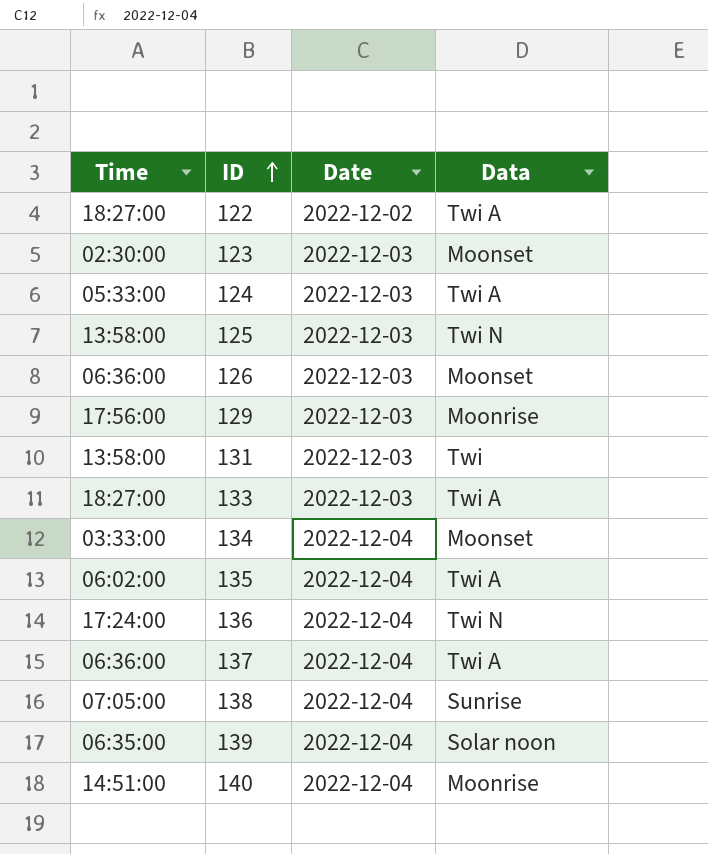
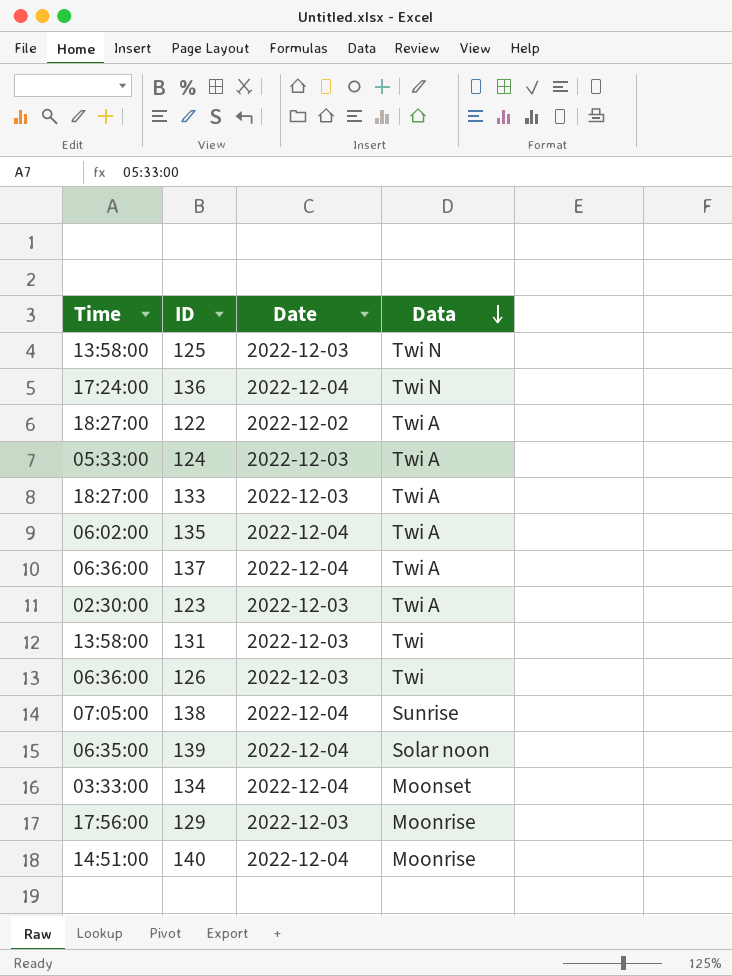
row order: ID ascending -> Data descending
123 | Data: Moonset -> Twi A
126 | Data: Moonset -> Twi

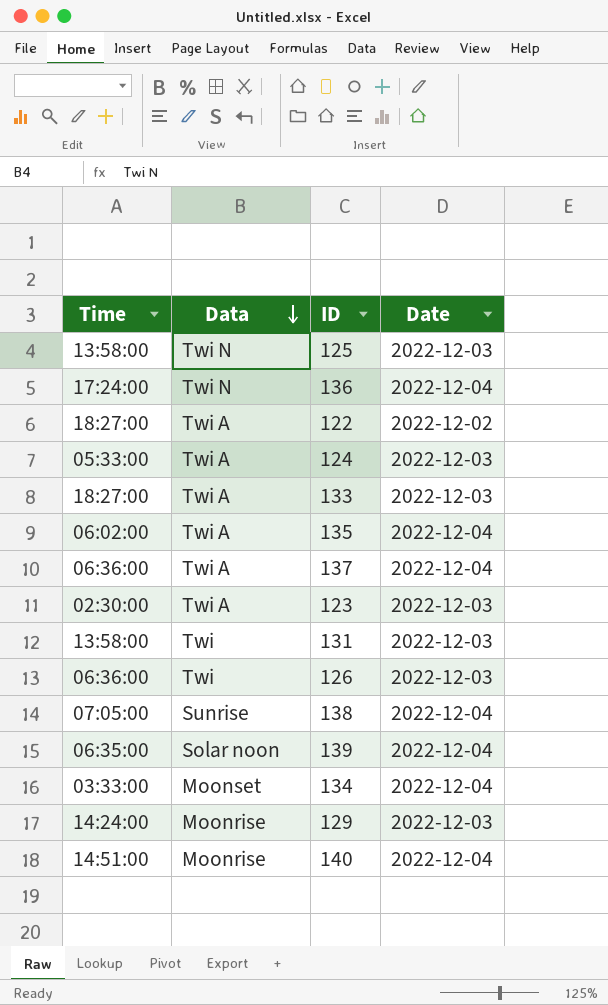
column Data | position: 4 -> 2
129 | Time: 17:56:00 -> 14:24:00

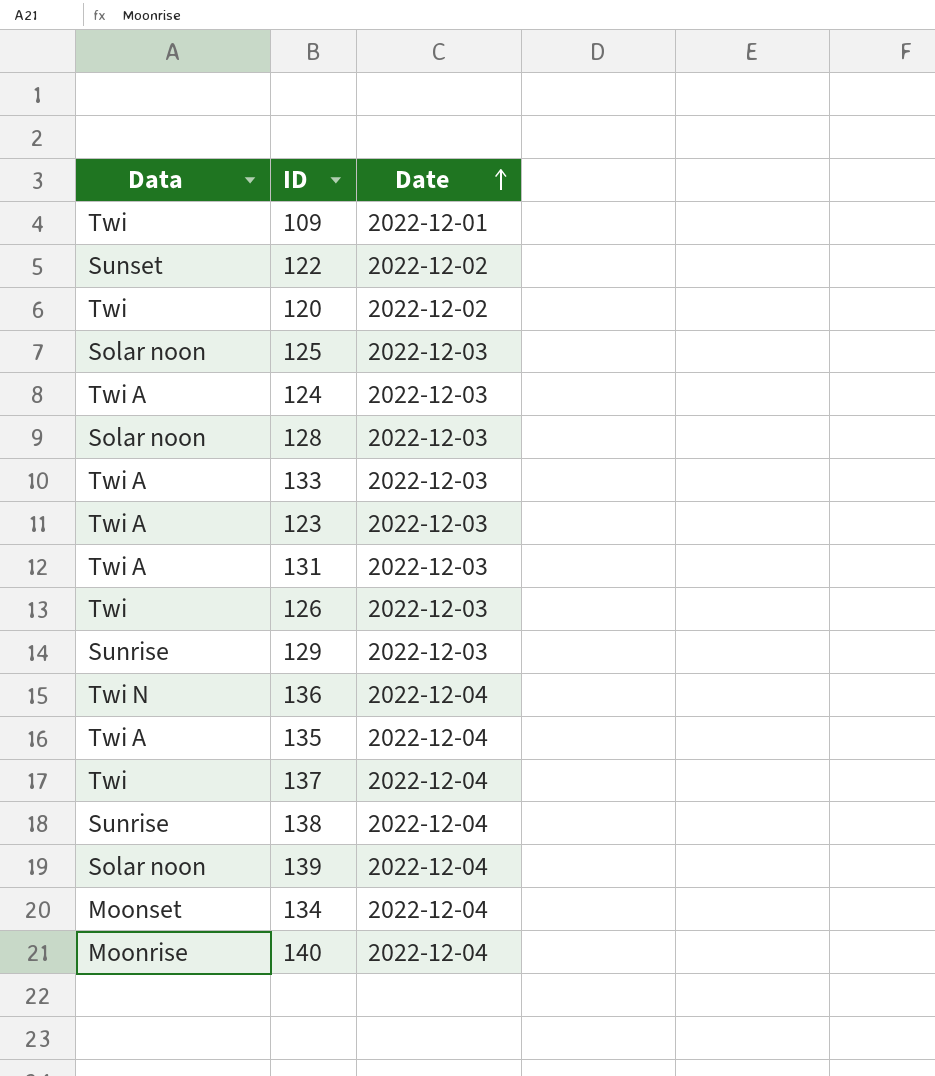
row order: Data descending -> Date ascending
column Time | position: 1 -> none
row 109: none -> Twi | 2022-12-01
122 | Data: Twi A -> Sunset
row 120: none -> Twi | 2022-12-02
125 | Data: Twi N -> Solar noon
row 128: none -> Solar noon | 2022-12-03
131 | Data: Twi -> Twi A
129 | Data: Moonrise -> Sunrise
137 | Data: Twi A -> Twi

